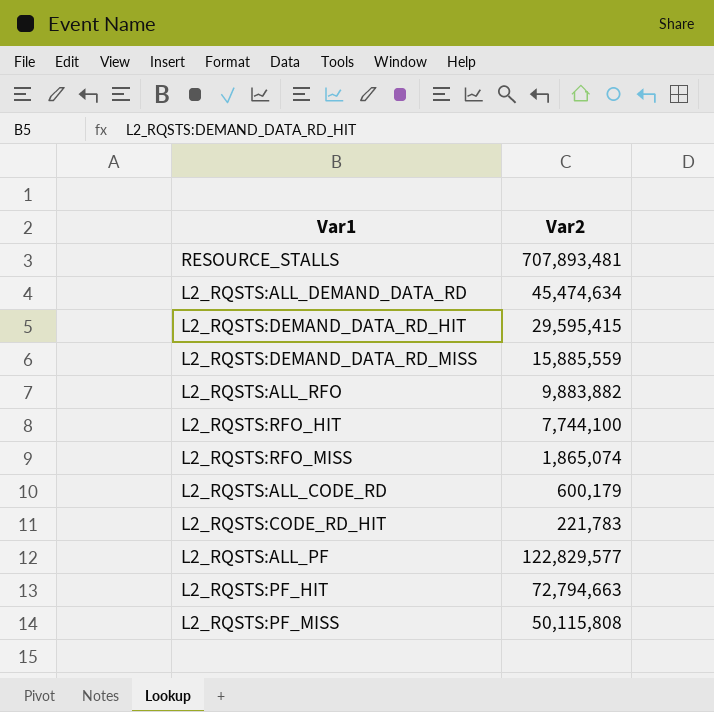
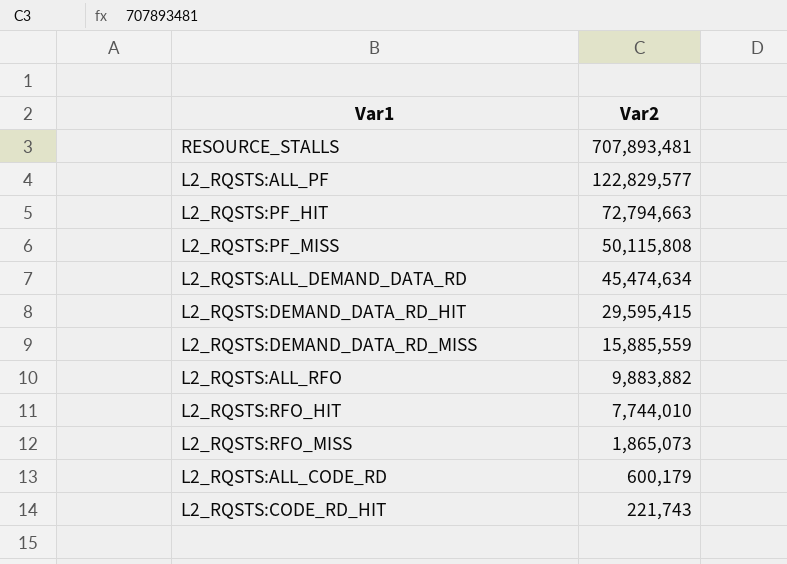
row order: none -> Var2 descending
L2_RQSTS:RFO_HIT | Var2: 7,744,100 -> 7,744,010
L2_RQSTS:RFO_MISS | Var2: 1,865,074 -> 1,865,073
L2_RQSTS:CODE_RD_HIT | Var2: 221,783 -> 221,743

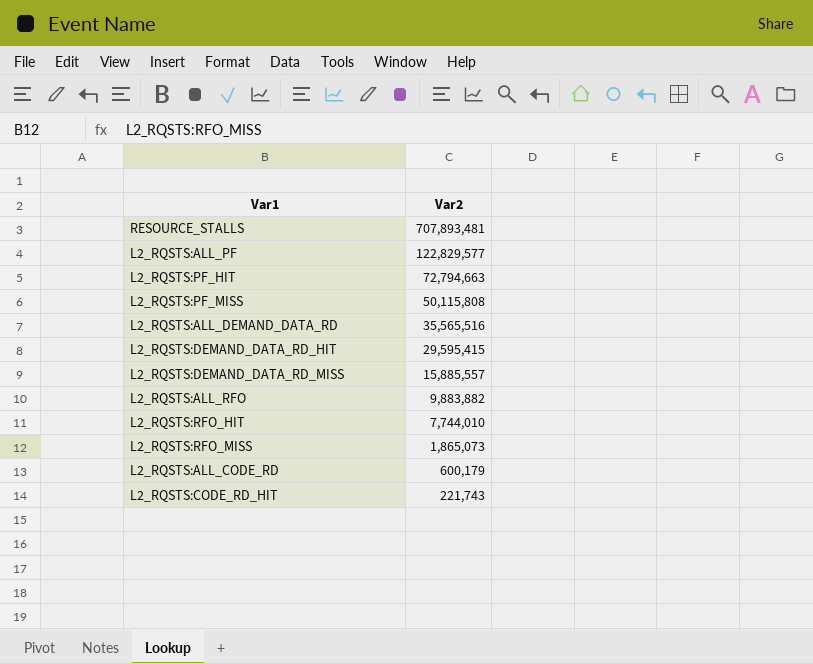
L2_RQSTS:ALL_DEMAND_DATA_RD | Var2: 45,474,634 -> 35,565,516
L2_RQSTS:DEMAND_DATA_RD_MISS | Var2: 15,885,559 -> 15,885,557

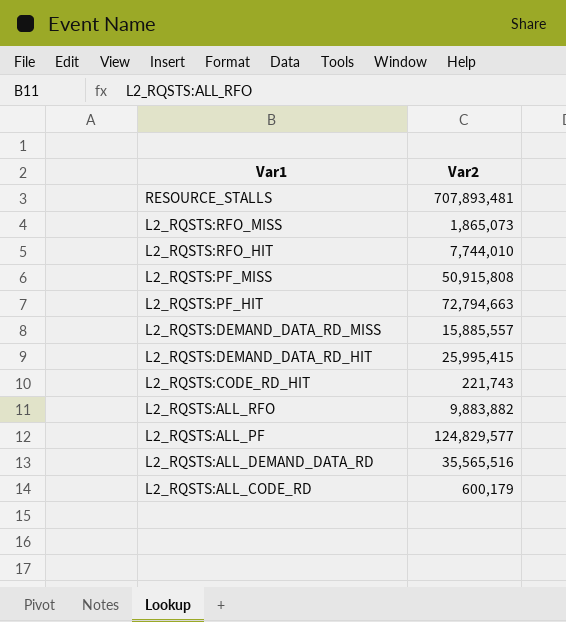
row order: Var2 descending -> Var1 descending
L2_RQSTS:PF_MISS | Var2: 50,115,808 -> 50,915,808
L2_RQSTS:DEMAND_DATA_RD_HIT | Var2: 29,595,415 -> 25,995,415
L2_RQSTS:ALL_PF | Var2: 122,829,577 -> 124,829,577

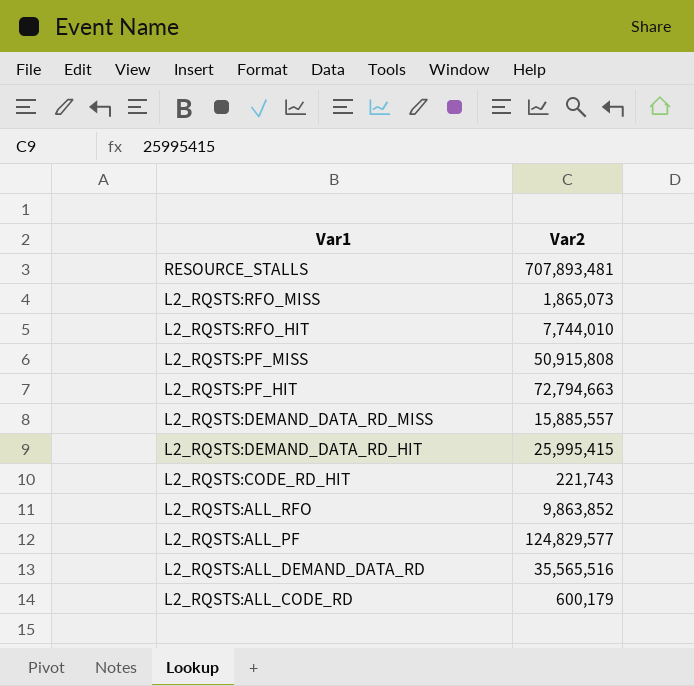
L2_RQSTS:ALL_RFO | Var2: 9,883,882 -> 9,863,852

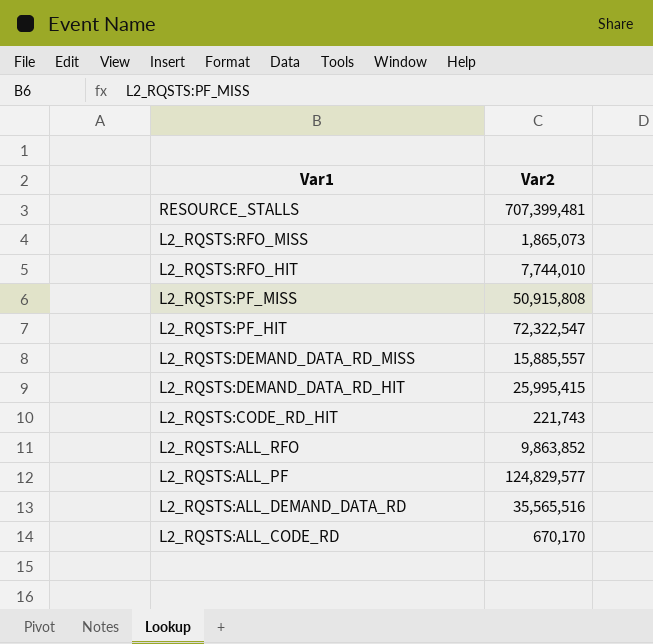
RESOURCE_STALLS | Var2: 707,893,481 -> 707,399,481
L2_RQSTS:PF_HIT | Var2: 72,794,663 -> 72,322,547
L2_RQSTS:ALL_CODE_RD | Var2: 600,179 -> 670,170

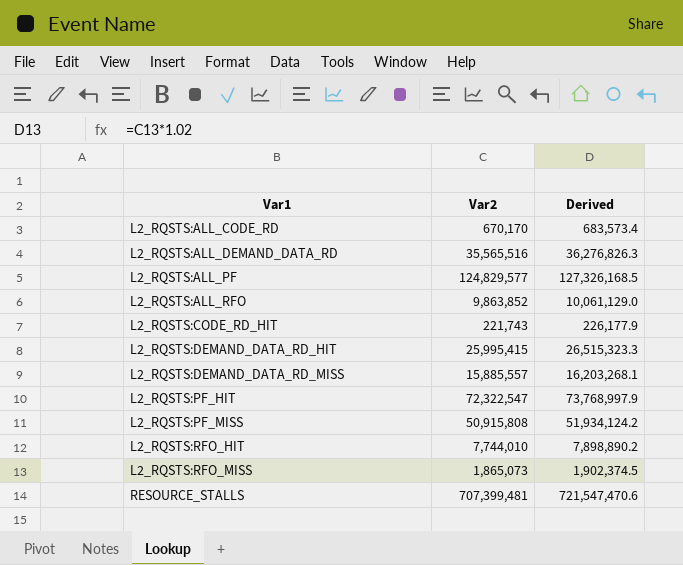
row order: Var1 descending -> Var1 ascending
column Derived | formula: none -> [Var2] * 1.02

